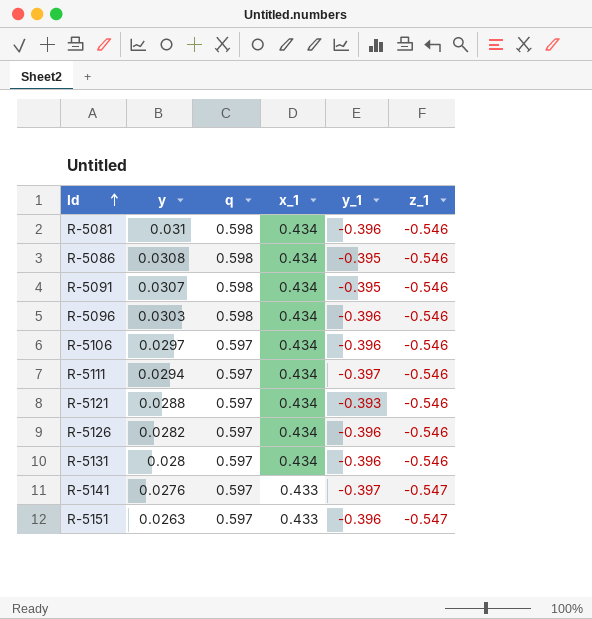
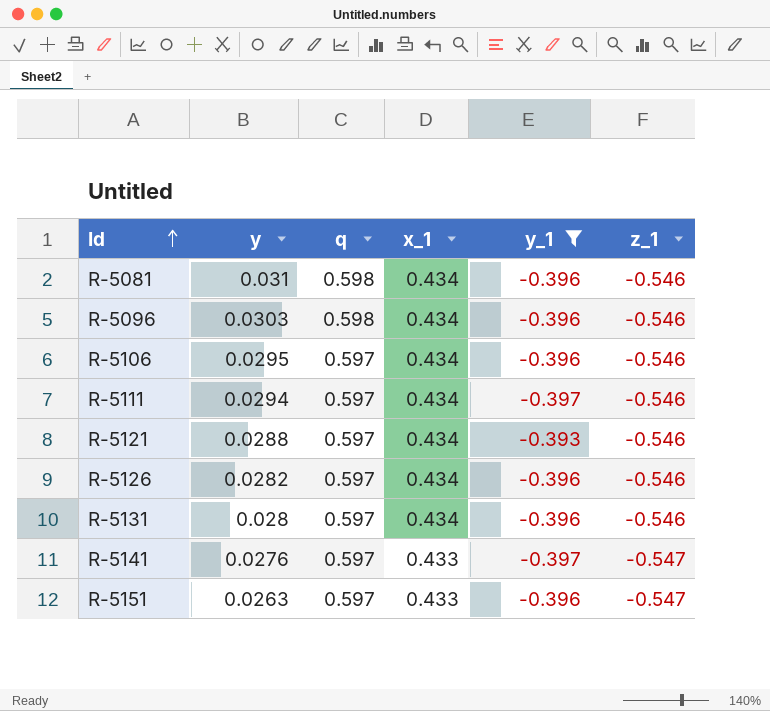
filter: none -> y_1 != -0.395
R-5106 | y: 0.0297 -> 0.0295

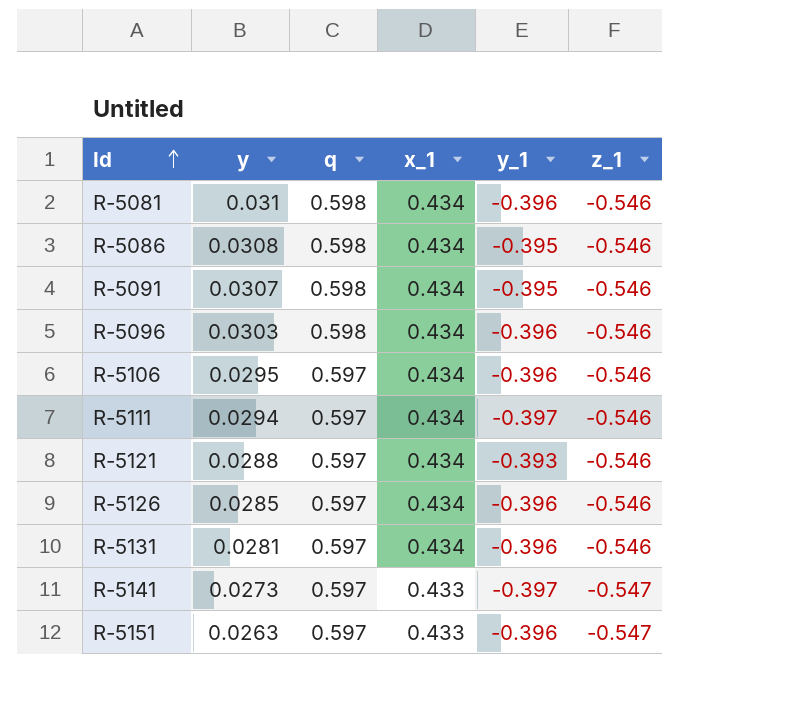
filter: y_1 != -0.395 -> none
R-5126 | y: 0.0282 -> 0.0285
R-5131 | y: 0.028 -> 0.0281
R-5141 | y: 0.0276 -> 0.0273

